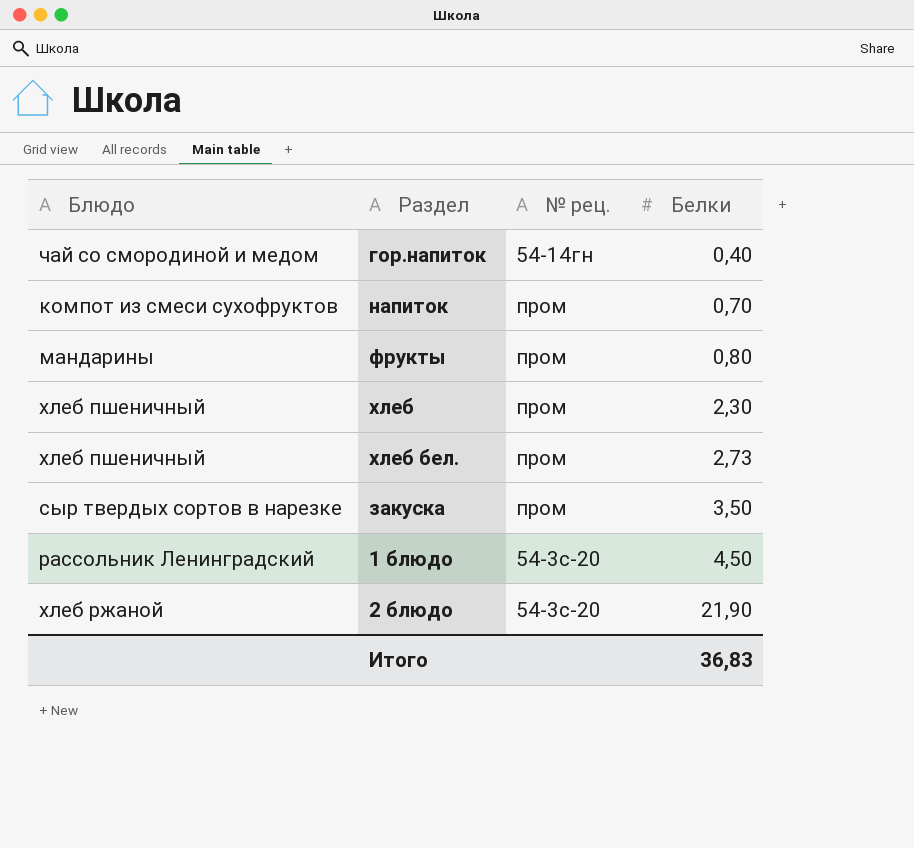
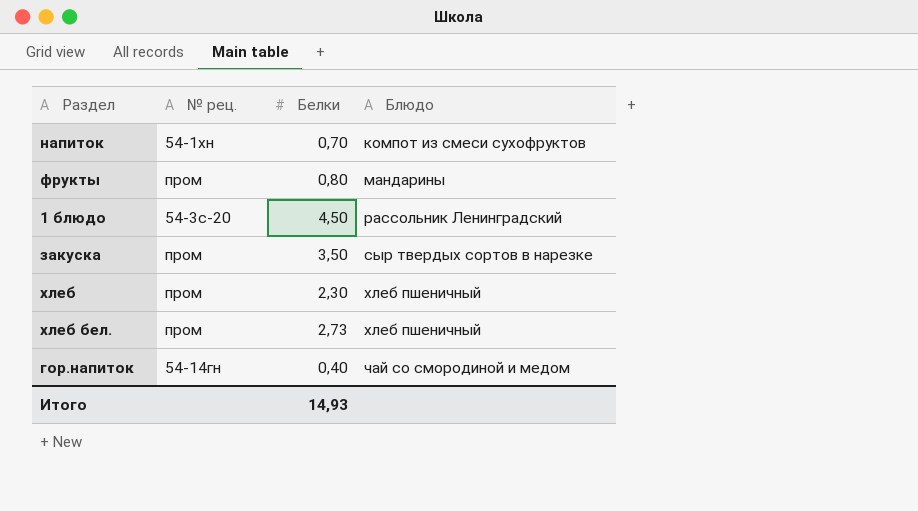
row order: Белки ascending -> Блюдо ascending
column Блюдо | position: 1 -> 4
row 2 блюдо: хлеб ржаной | 54-3с-20 | 21,90 -> none
напиток | № рец.: пром -> 54-1хн
Итого | Белки: 36,83 -> 14,93

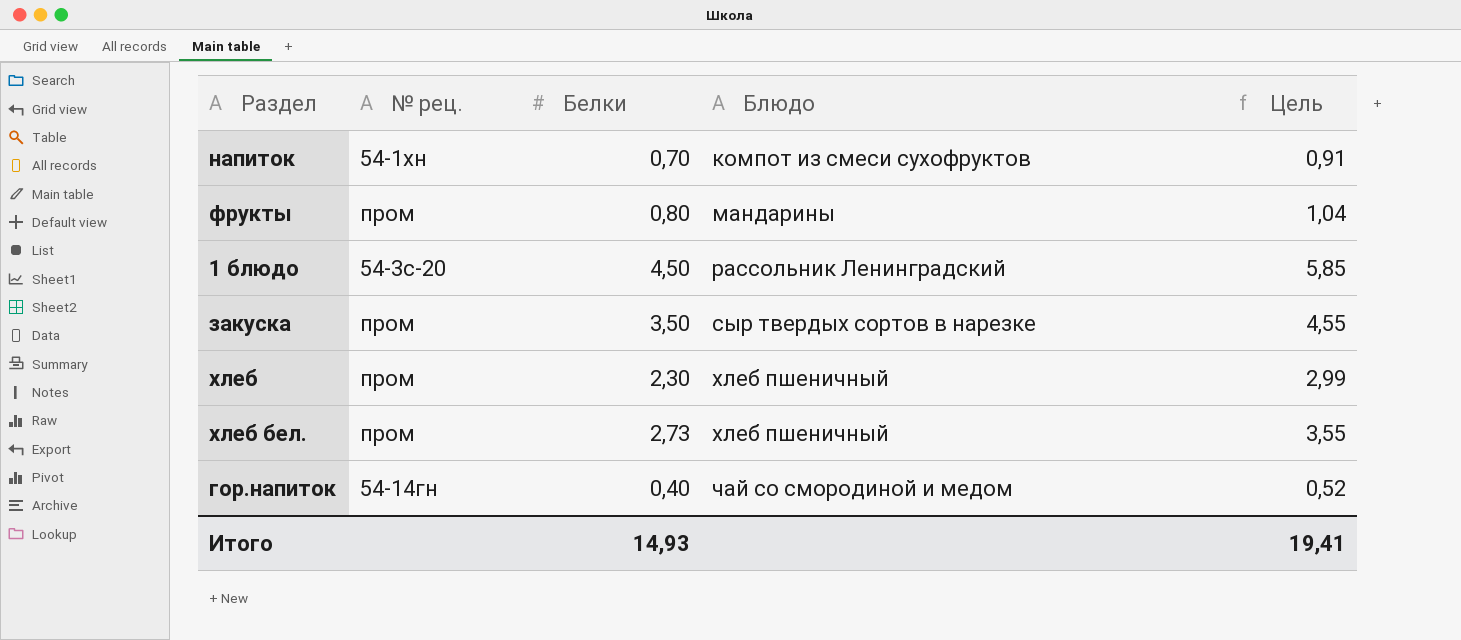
column Цель | formula: none -> [Белки] * 1,3

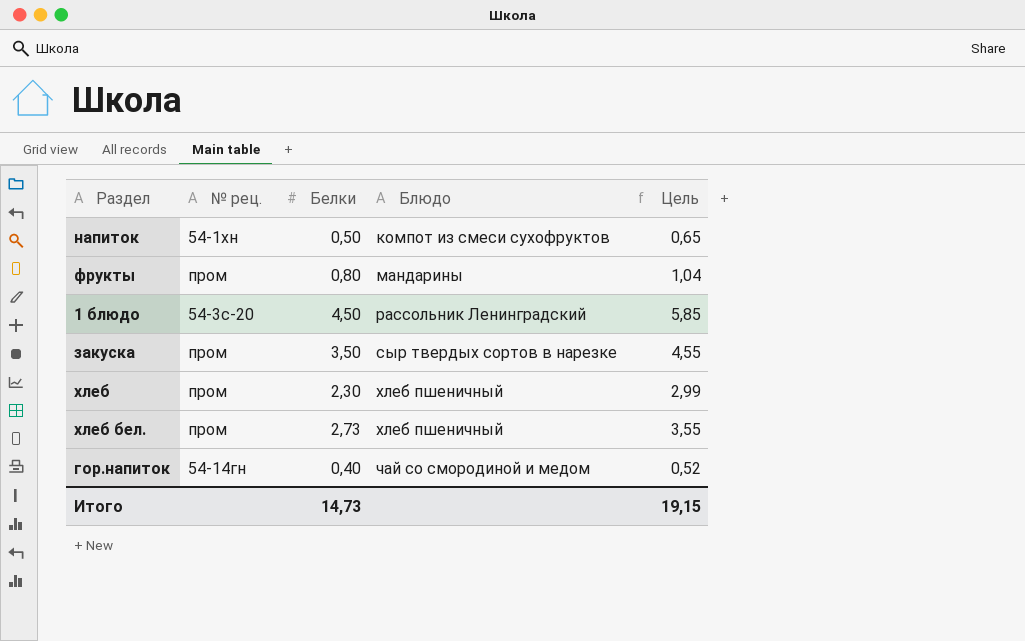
напиток | Белки: 0,70 -> 0,50
напиток | Цель: 0,91 -> 0,65
Итого | Белки: 14,93 -> 14,73
Итого | Цель: 19,41 -> 19,15

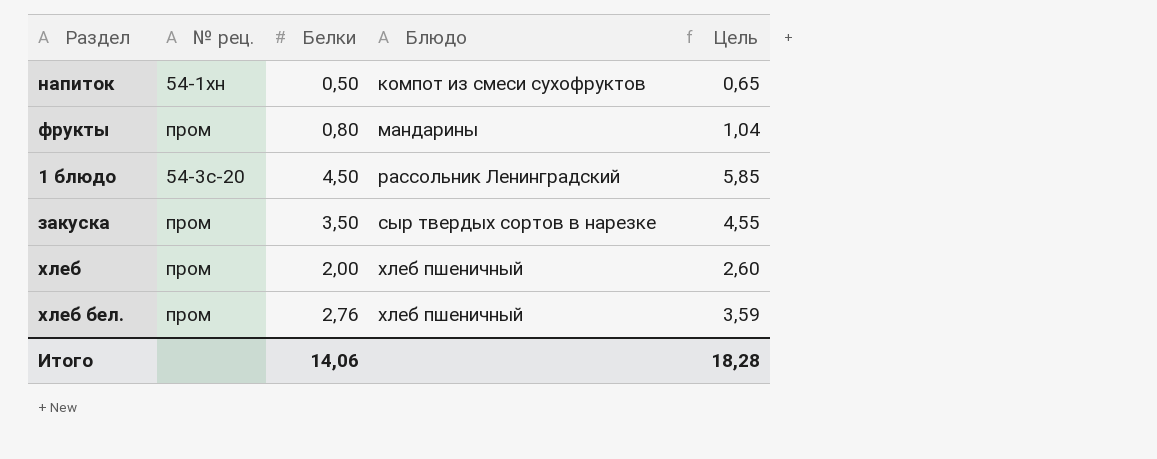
row гор.напиток: 54-14гн | 0,40 | чай со смородиной и медом | 0,52 -> none
хлеб | Белки: 2,30 -> 2,00
хлеб | Цель: 2,99 -> 2,60
хлеб бел. | Белки: 2,73 -> 2,76
хлеб бел. | Цель: 3,55 -> 3,59
Итого | Белки: 14,73 -> 14,06
Итого | Цель: 19,15 -> 18,28

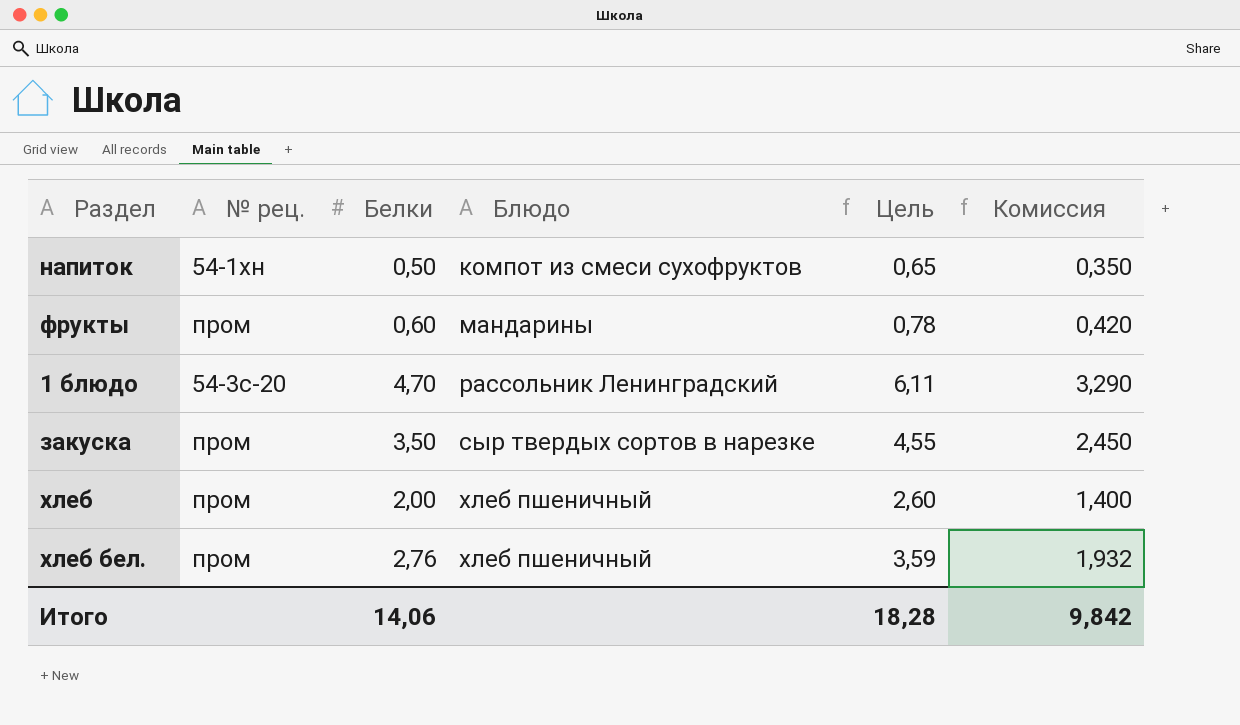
column Комиссия | formula: none -> [Белки] * 0,7
фрукты | Белки: 0,80 -> 0,60
фрукты | Цель: 1,04 -> 0,78
1 блюдо | Белки: 4,50 -> 4,70
1 блюдо | Цель: 5,85 -> 6,11

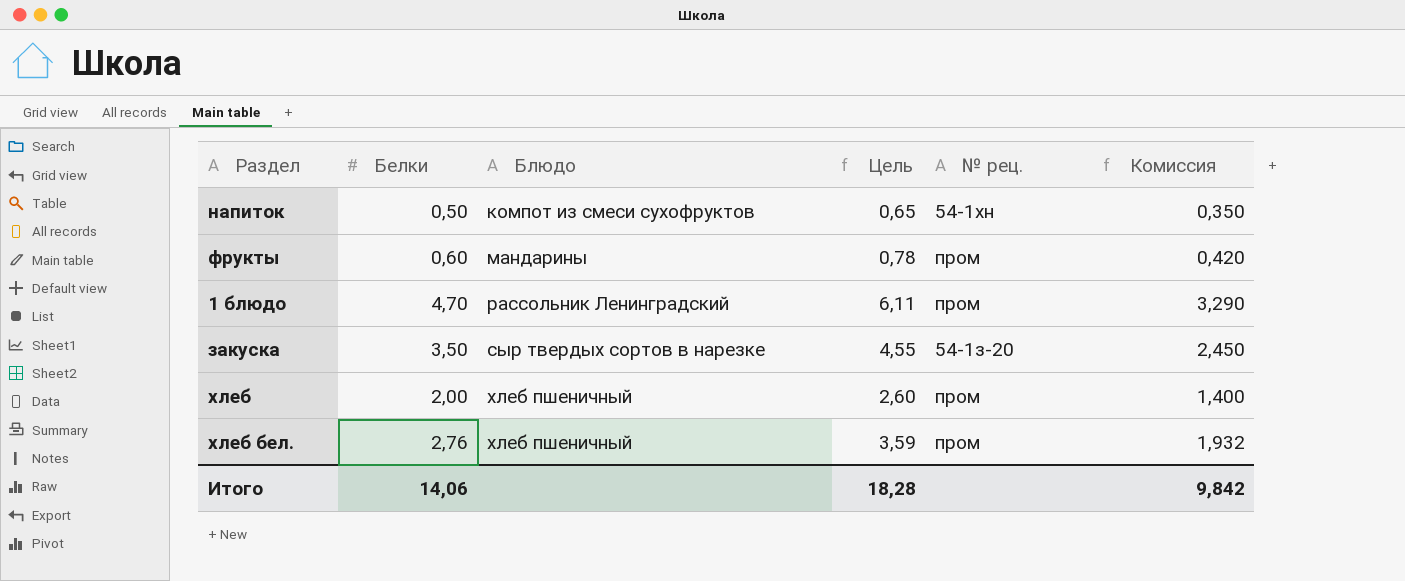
column № рец. | position: 2 -> 5
1 блюдо | № рец.: 54-3с-20 -> пром
закуска | № рец.: пром -> 54-1з-20

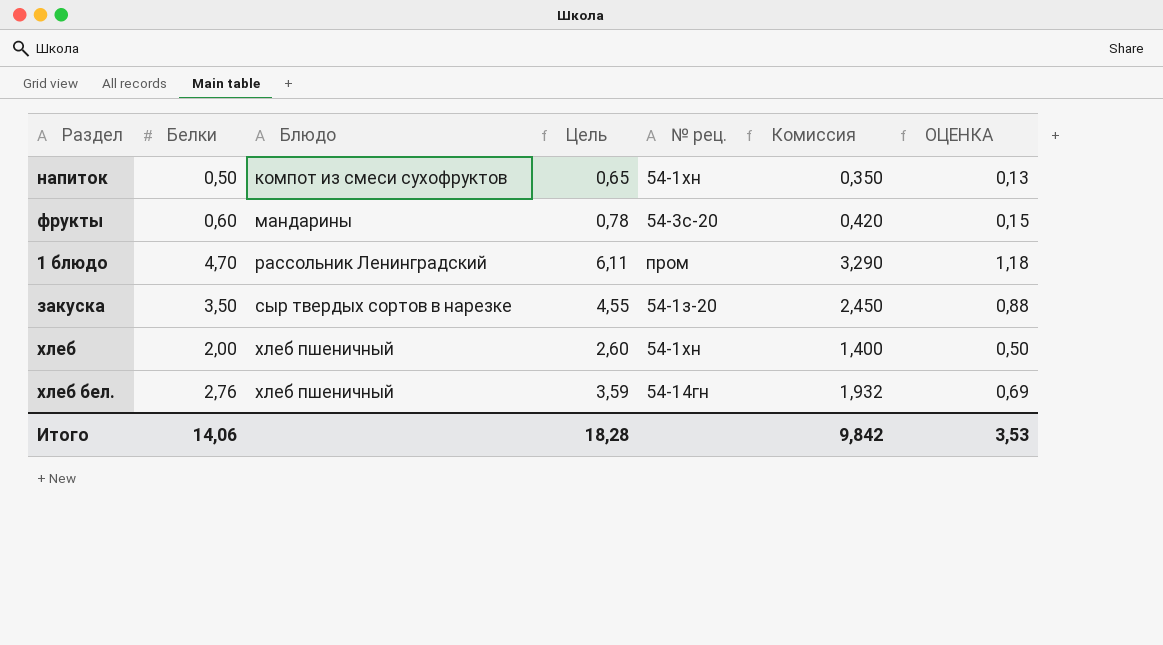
column ОЦЕНКА | formula: none -> [Белки] * 0,25
фрукты | № рец.: пром -> 54-3с-20
хлеб | № рец.: пром -> 54-1хн
хлеб бел. | № рец.: пром -> 54-14гн

